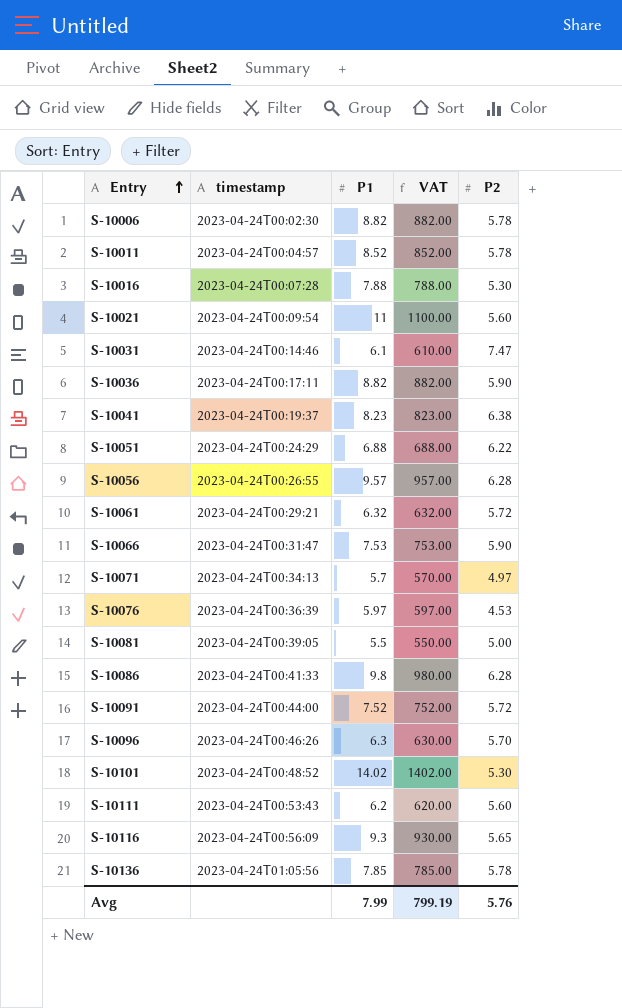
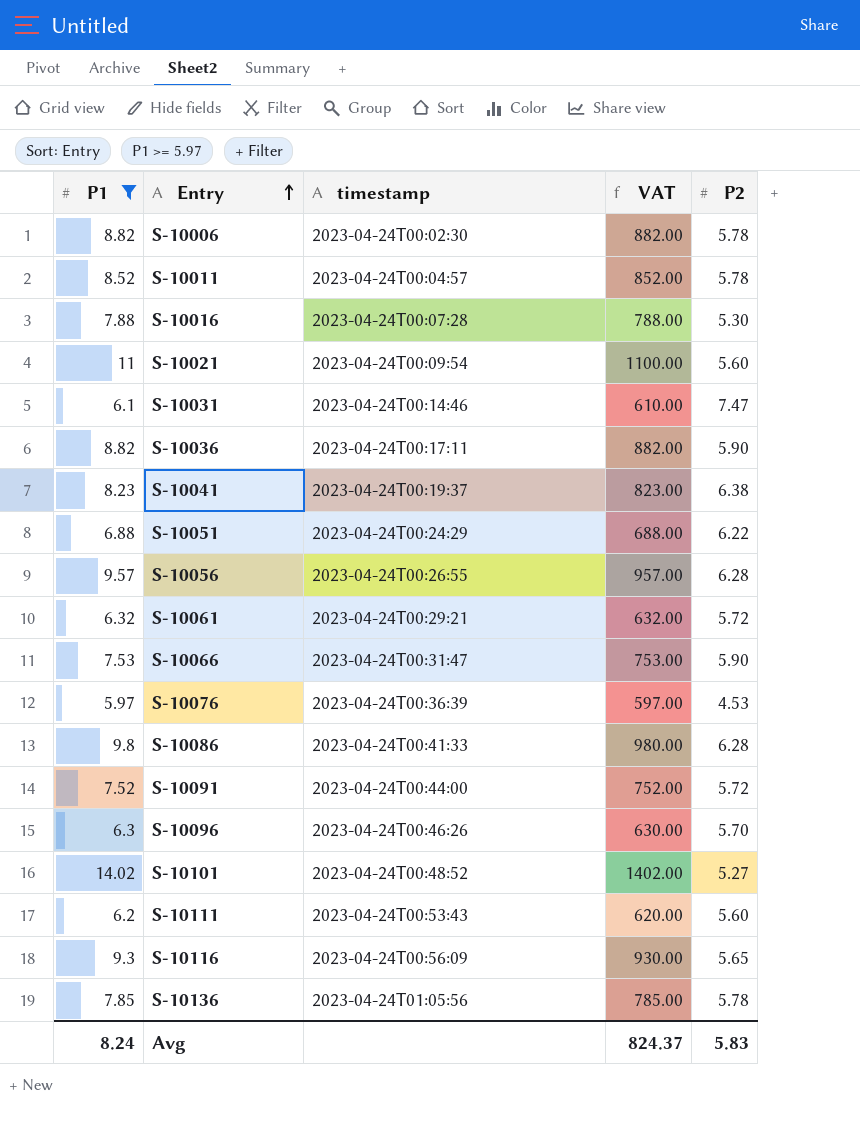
filter: none -> P1 >= 5.97
column P1 | position: 3 -> 1
S-10101 | P2: 5.30 -> 5.27
Avg | P1: 7.99 -> 8.24
Avg | VAT: 799.19 -> 824.37
Avg | P2: 5.76 -> 5.83

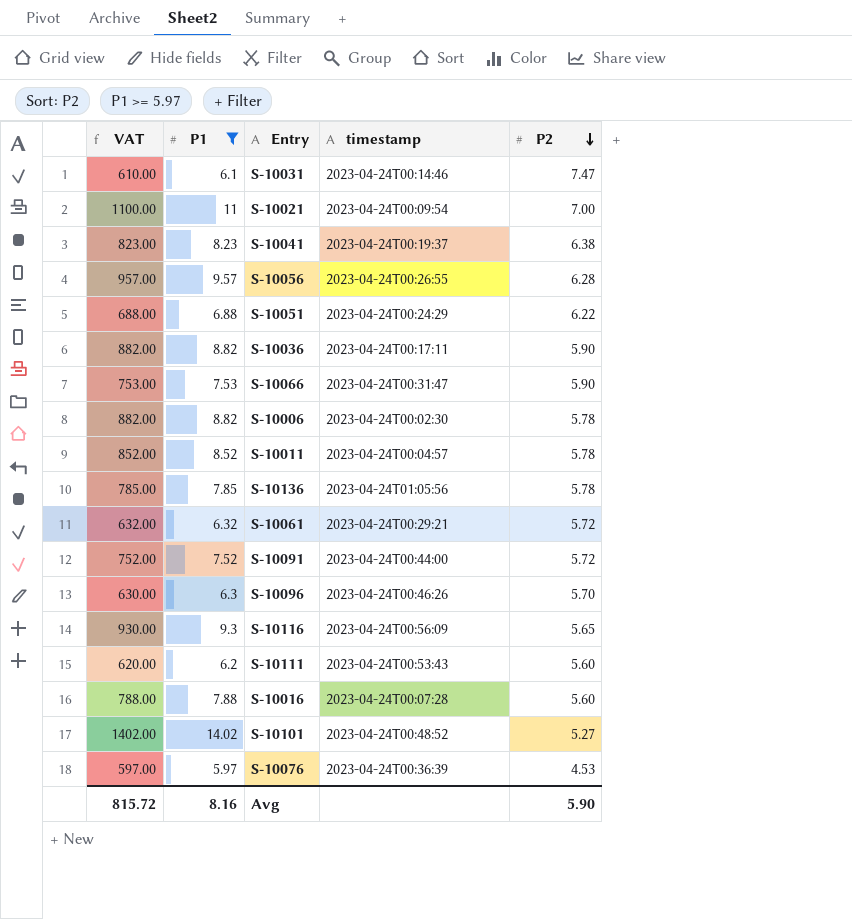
row order: Entry ascending -> P2 descending
column VAT | position: 4 -> 1
row S-10086: 9.8 | 2023-04-24T00:41:33 | 980.00 | 6.28 -> none
S-10021 | P2: 5.60 -> 7.00
S-10016 | P2: 5.30 -> 5.60
Avg | VAT: 824.37 -> 815.72
Avg | P1: 8.24 -> 8.16
Avg | P2: 5.83 -> 5.90

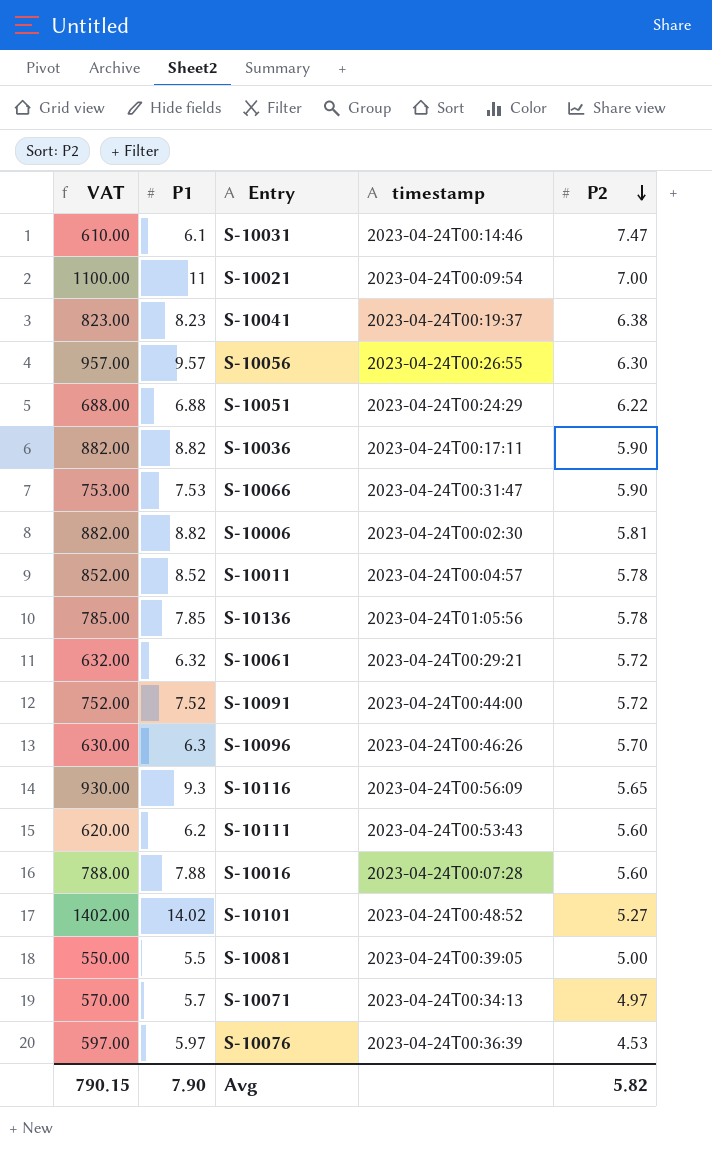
filter: P1 >= 5.97 -> none
S-10056 | P2: 6.28 -> 6.30
S-10006 | P2: 5.78 -> 5.81
Avg | VAT: 815.72 -> 790.15
Avg | P1: 8.16 -> 7.90
Avg | P2: 5.90 -> 5.82

